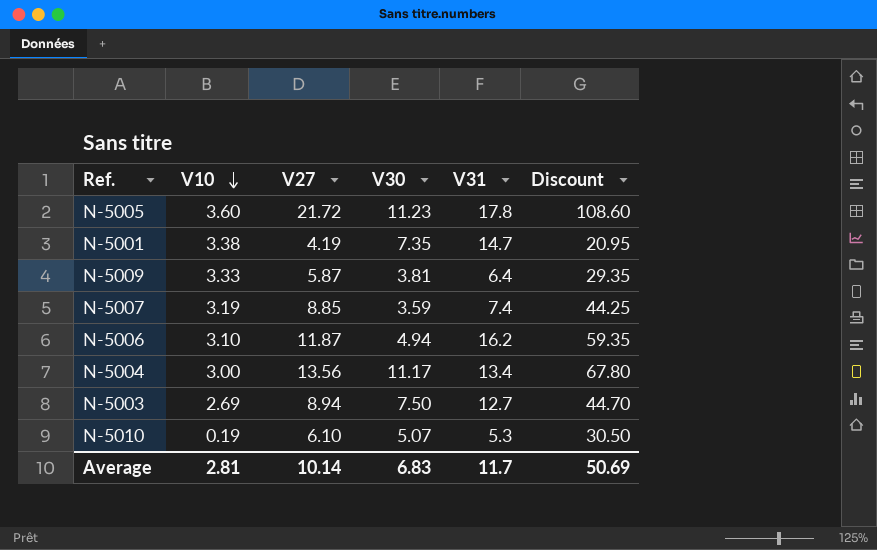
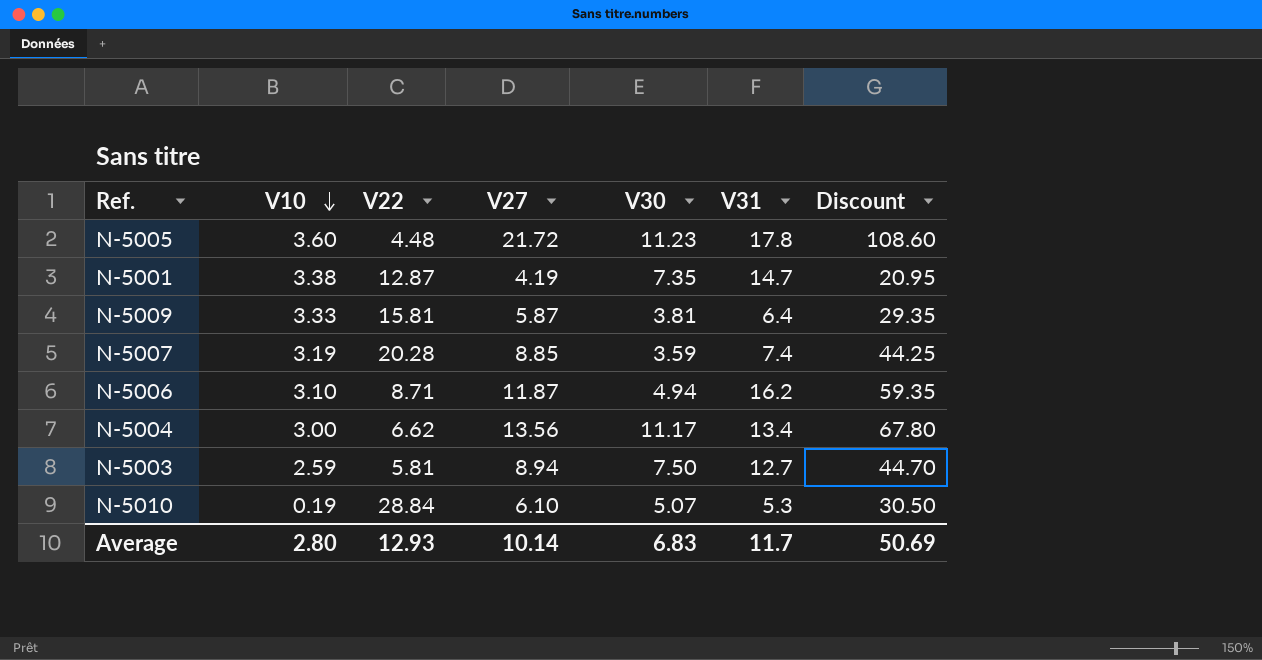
column V22 | position: none -> 3
N-5003 | V10: 2.69 -> 2.59
Average | V10: 2.81 -> 2.80

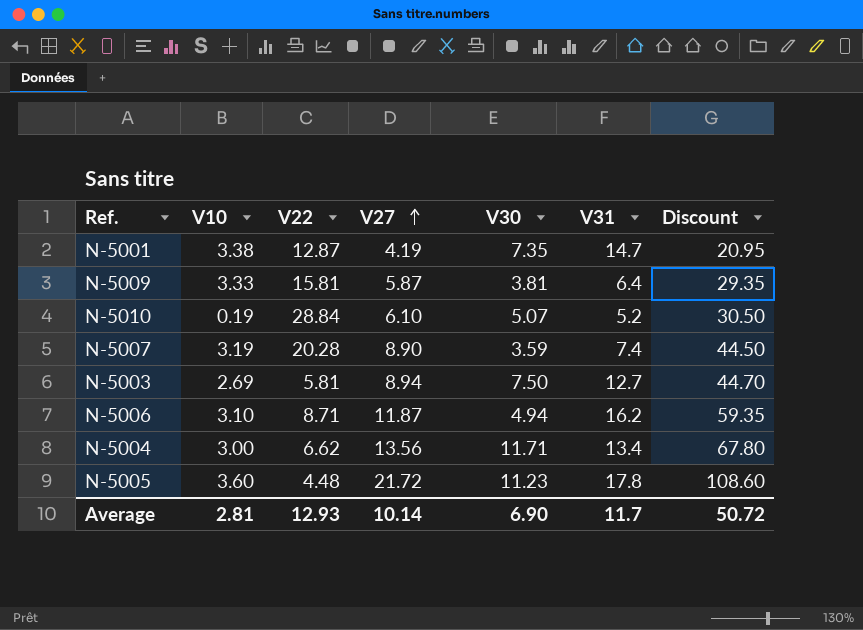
row order: V10 descending -> V27 ascending
N-5010 | V31: 5.3 -> 5.2
N-5007 | V27: 8.85 -> 8.90
N-5007 | Discount: 44.25 -> 44.50
N-5003 | V10: 2.59 -> 2.69
N-5004 | V30: 11.17 -> 11.71
Average | V10: 2.80 -> 2.81
Average | V30: 6.83 -> 6.90
Average | Discount: 50.69 -> 50.72

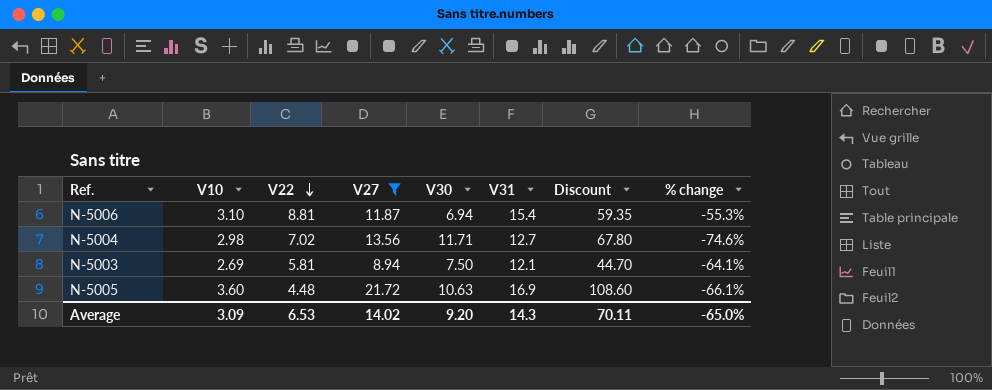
filter: none -> V27 >= 8.94
row order: V27 ascending -> V22 descending
column % change | formula: none -> ([V10] - [V30]) / [V30]
N-5006 | V22: 8.71 -> 8.81
N-5006 | V30: 4.94 -> 6.94
N-5006 | V31: 16.2 -> 15.4
N-5004 | V10: 3.00 -> 2.98
N-5004 | V22: 6.62 -> 7.02
N-5004 | V31: 13.4 -> 12.7
N-5003 | V31: 12.7 -> 12.1
N-5005 | V30: 11.23 -> 10.63
N-5005 | V31: 17.8 -> 16.9
Average | V10: 2.81 -> 3.09
Average | V22: 12.93 -> 6.53
Average | V27: 10.14 -> 14.02
Average | V30: 6.90 -> 9.20
Average | V31: 11.7 -> 14.3
Average | Discount: 50.72 -> 70.11

